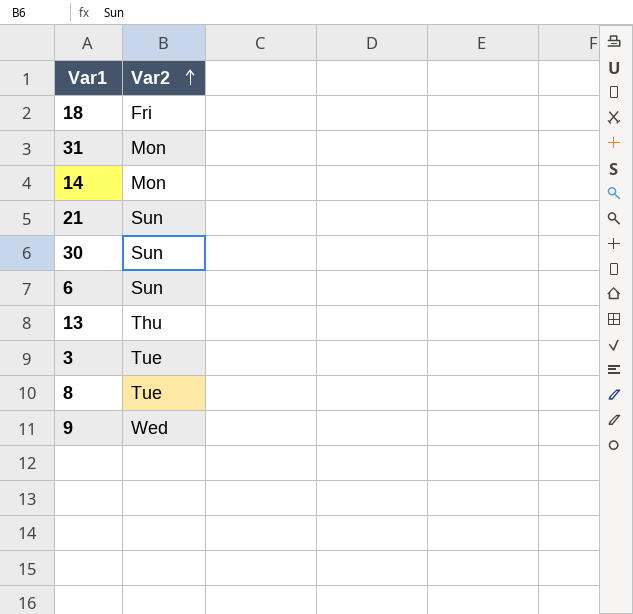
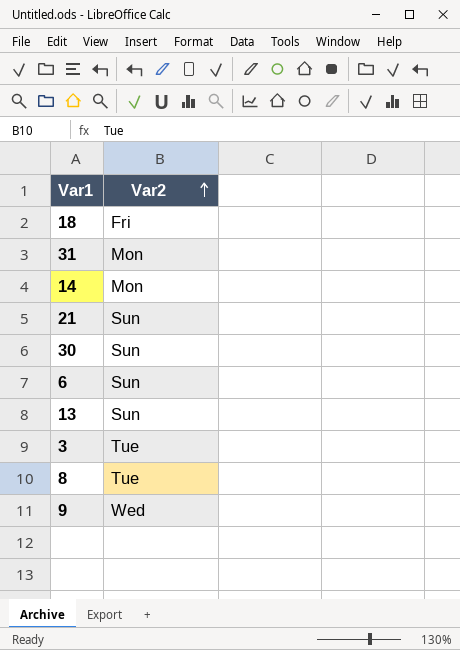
13 | Var2: Thu -> Sun

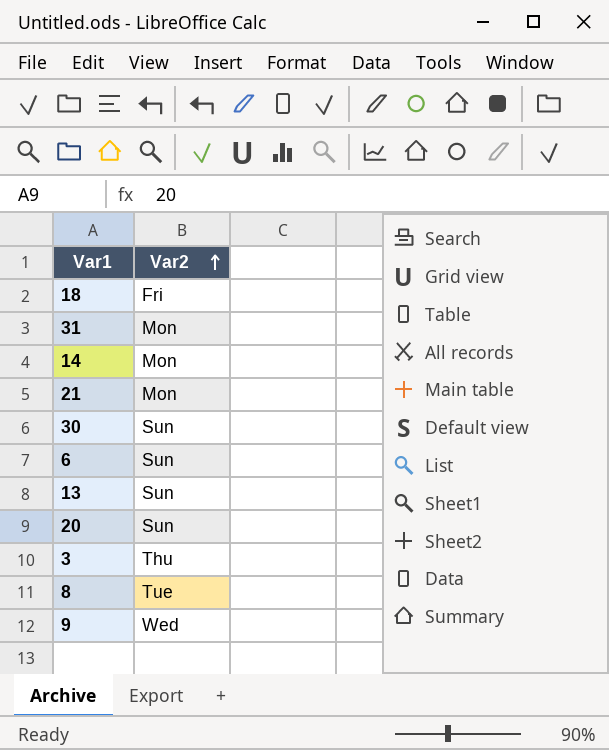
21 | Var2: Sun -> Mon
row 20: none -> Sun
3 | Var2: Tue -> Thu

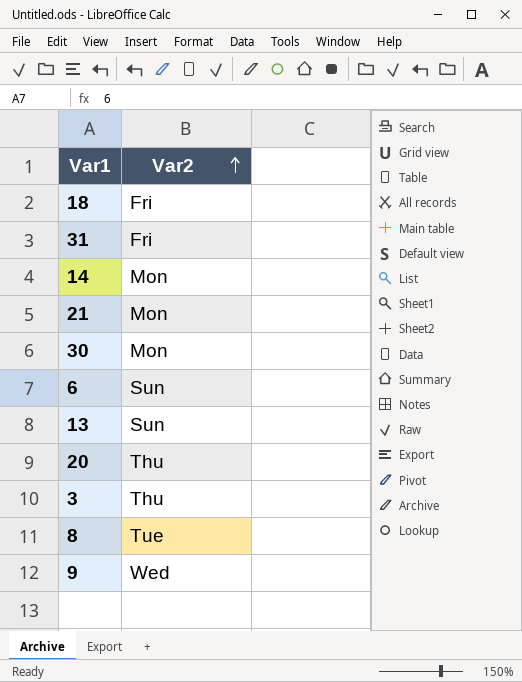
31 | Var2: Mon -> Fri
30 | Var2: Sun -> Mon
20 | Var2: Sun -> Thu

